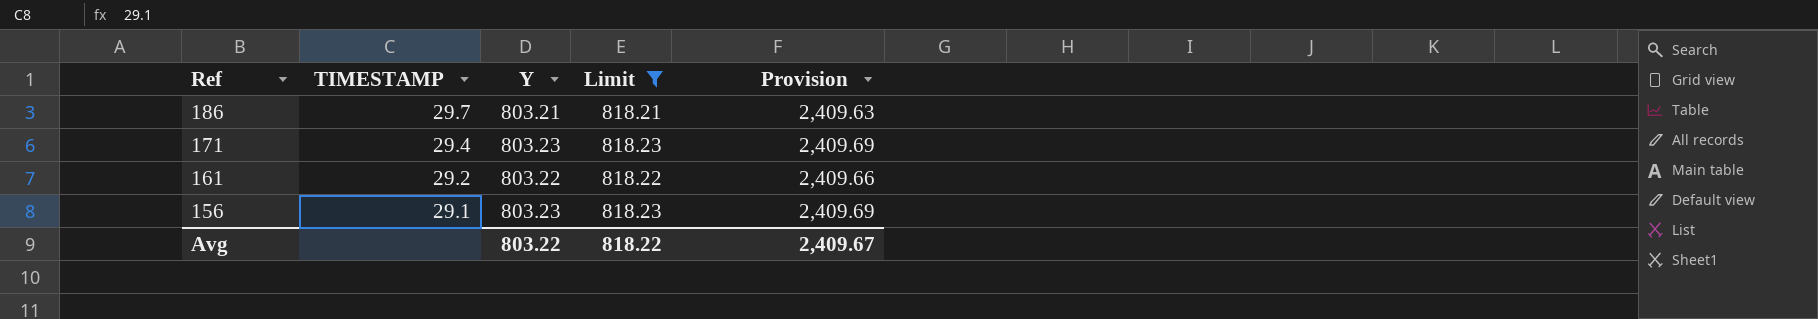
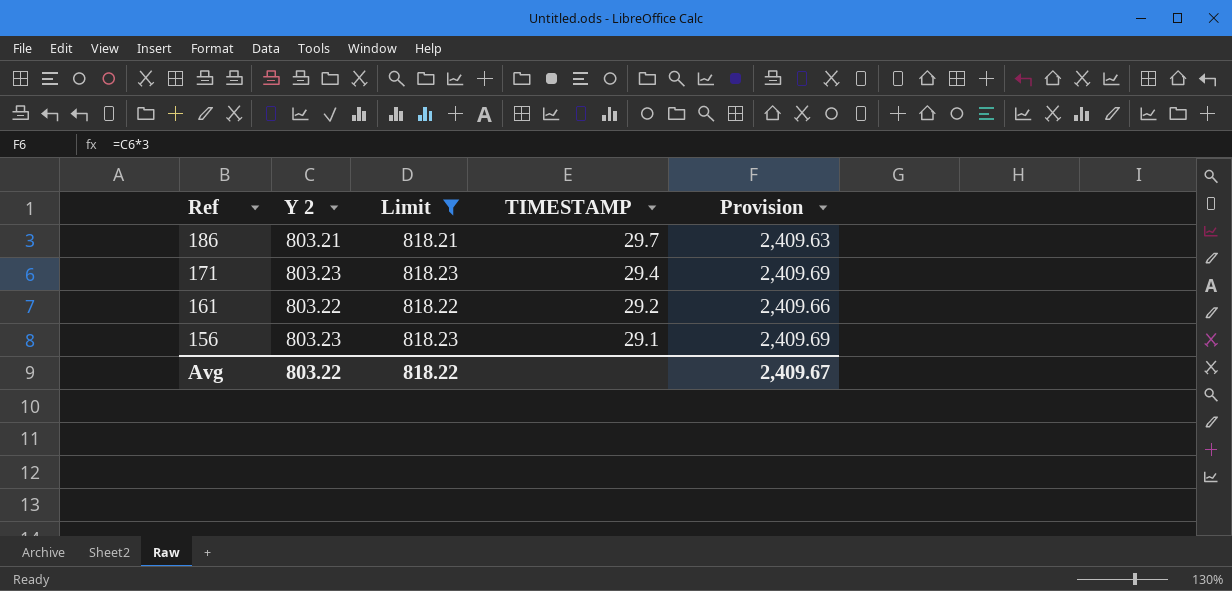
column name: Y -> Y 2
column TIMESTAMP | position: 2 -> 4

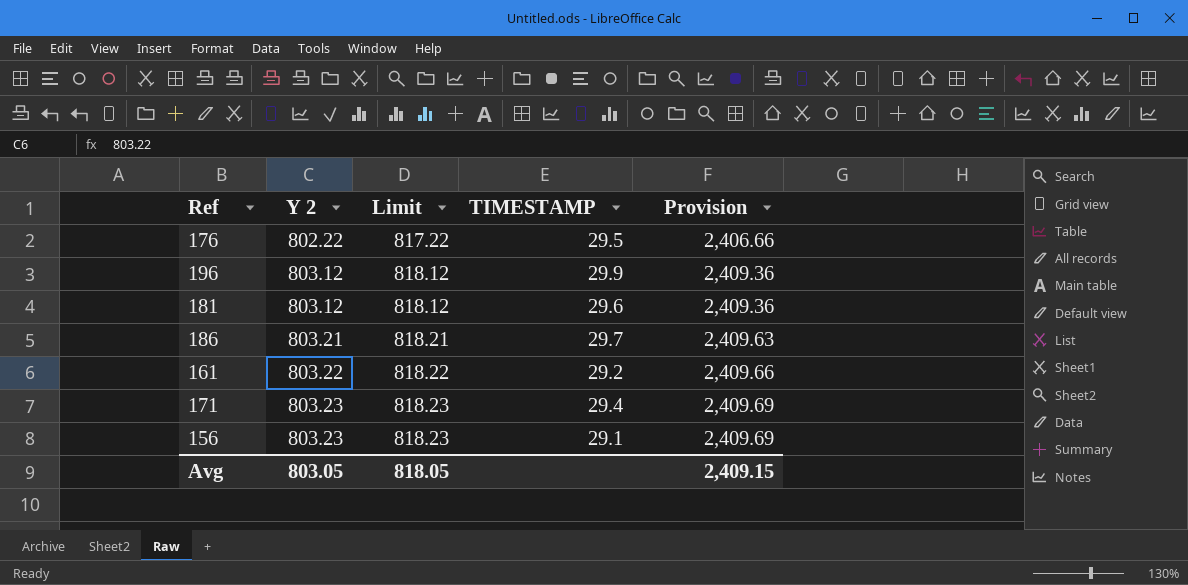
filter: Limit >= 818.21 -> none
row order: Ref descending -> Y 2 ascending
Avg | Y 2: 803.22 -> 803.05
Avg | Limit: 818.22 -> 818.05
Avg | Provision: 2,409.67 -> 2,409.15

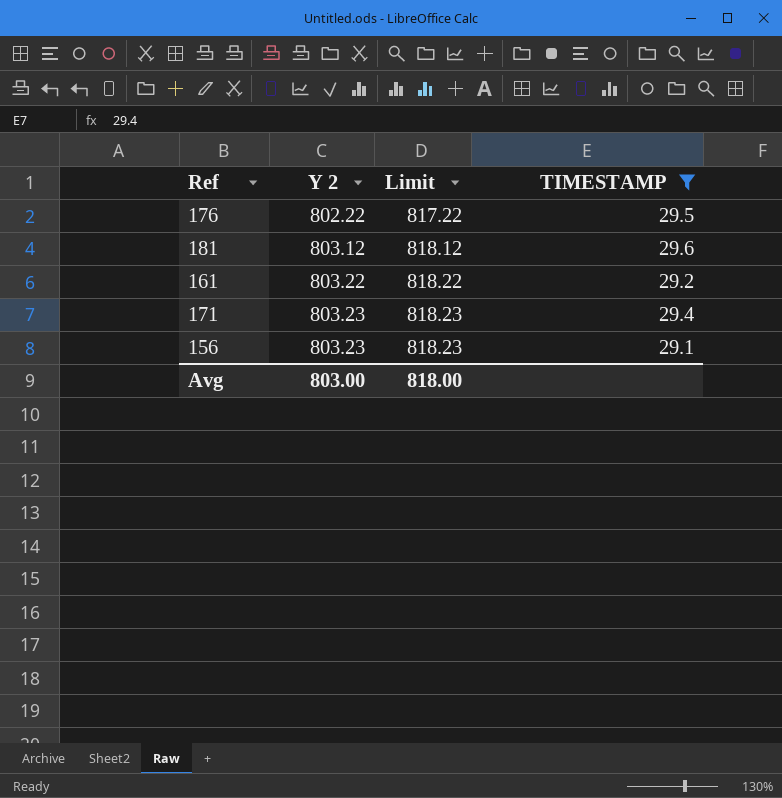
filter: none -> TIMESTAMP <= 29.6
column Provision | formula: [Y 2] * 3 -> none
Avg | Y 2: 803.05 -> 803.00
Avg | Limit: 818.05 -> 818.00

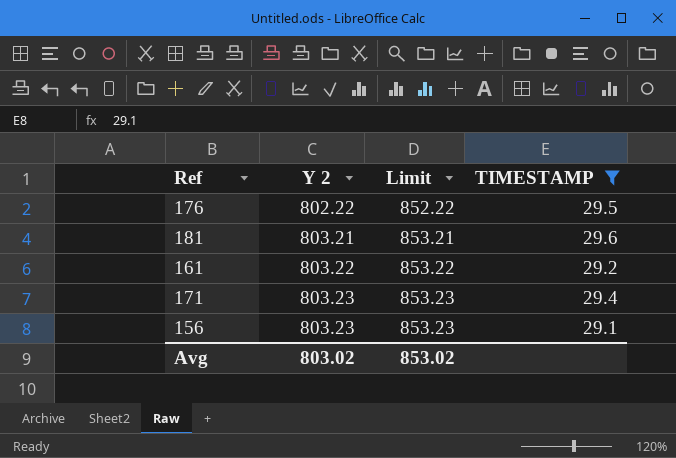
column Limit | formula: [Y 2] + 15 -> [Y 2] + 50
181 | Y 2: 803.12 -> 803.21
Avg | Y 2: 803.00 -> 803.02
Avg | Limit: 818.00 -> 853.02

